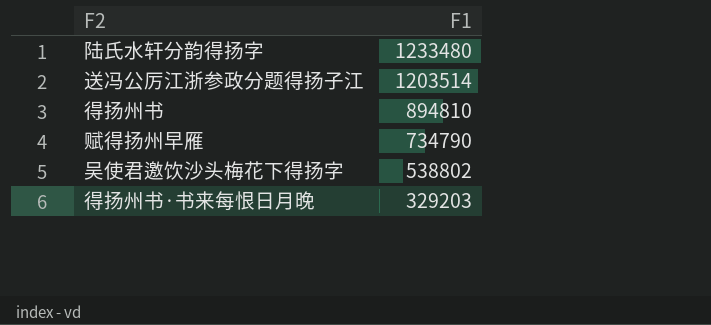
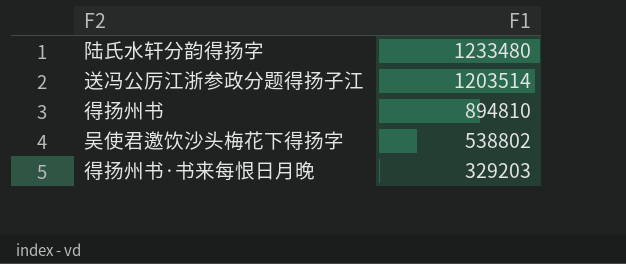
row 赋得扬州早雁: 734790 -> none

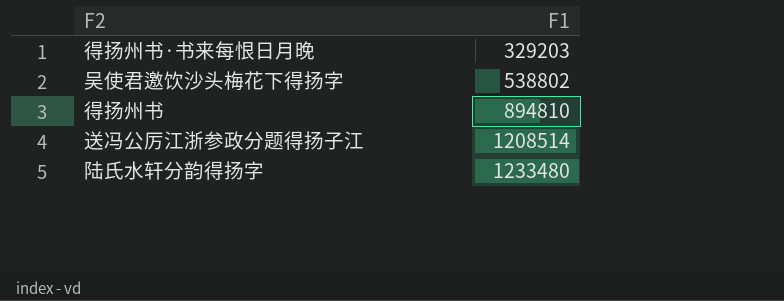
row order: F1 descending -> F1 ascending
送冯公厉江浙参政分题得扬子江 | F1: 1203514 -> 1208514

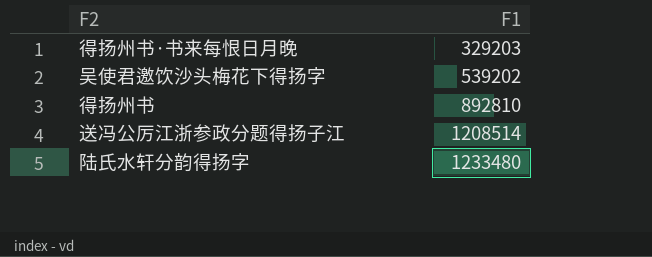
吴使君邀饮沙头梅花下得扬字 | F1: 538802 -> 539202
得扬州书 | F1: 894810 -> 892810

